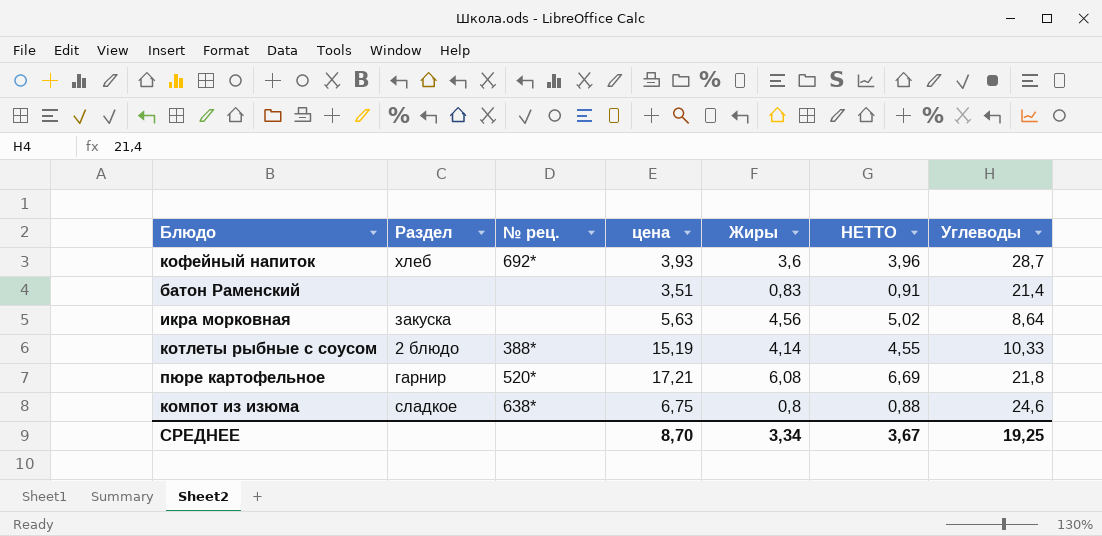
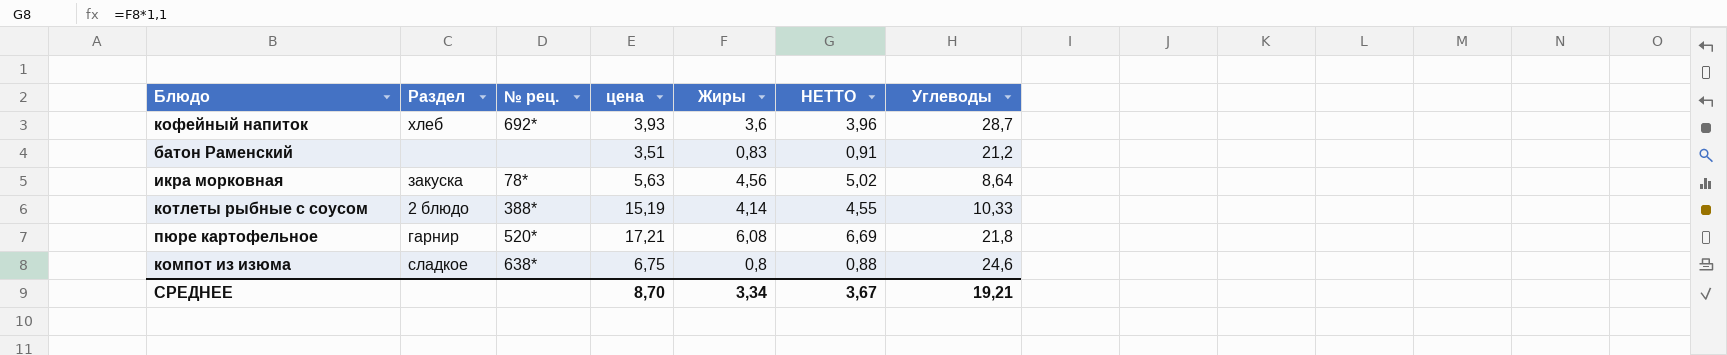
батон Раменский | Углеводы: 21,4 -> 21,2
икра морковная | № рец.: none -> 78*
СРЕДНЕЕ | Углеводы: 19,25 -> 19,21

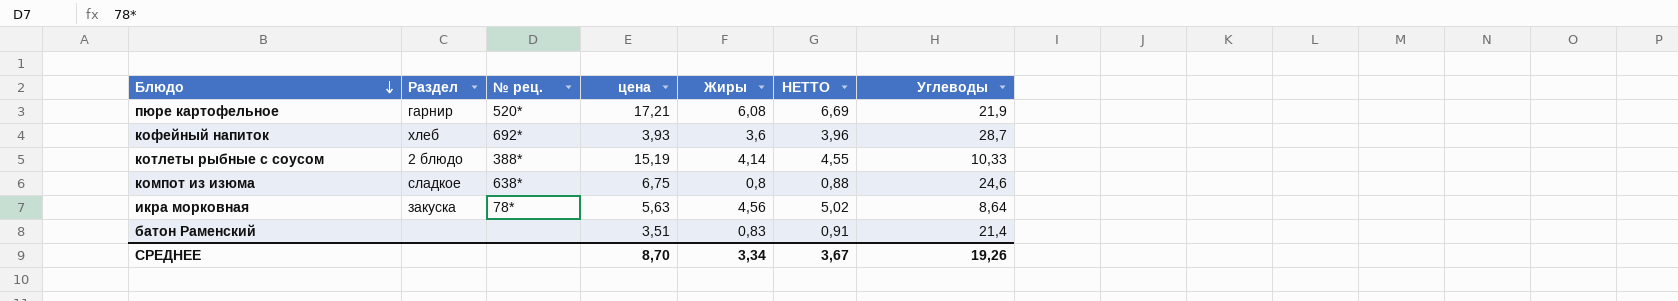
row order: none -> Блюдо descending
пюре картофельное | Углеводы: 21,8 -> 21,9
батон Раменский | Углеводы: 21,2 -> 21,4
СРЕДНЕЕ | Углеводы: 19,21 -> 19,26

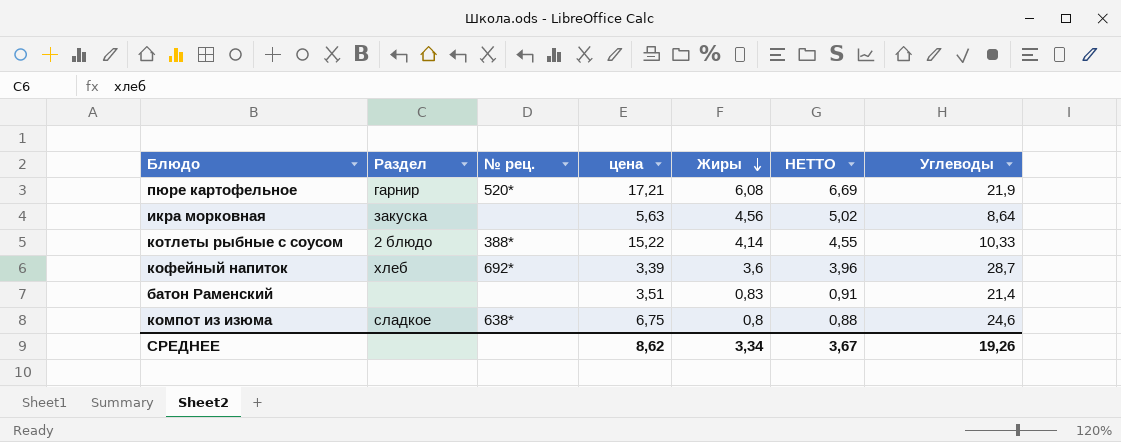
row order: Блюдо descending -> Жиры descending
икра морковная | № рец.: 78* -> none
котлеты рыбные с соусом | цена: 15,19 -> 15,22
кофейный напиток | цена: 3,93 -> 3,39
СРЕДНЕЕ | цена: 8,70 -> 8,62

